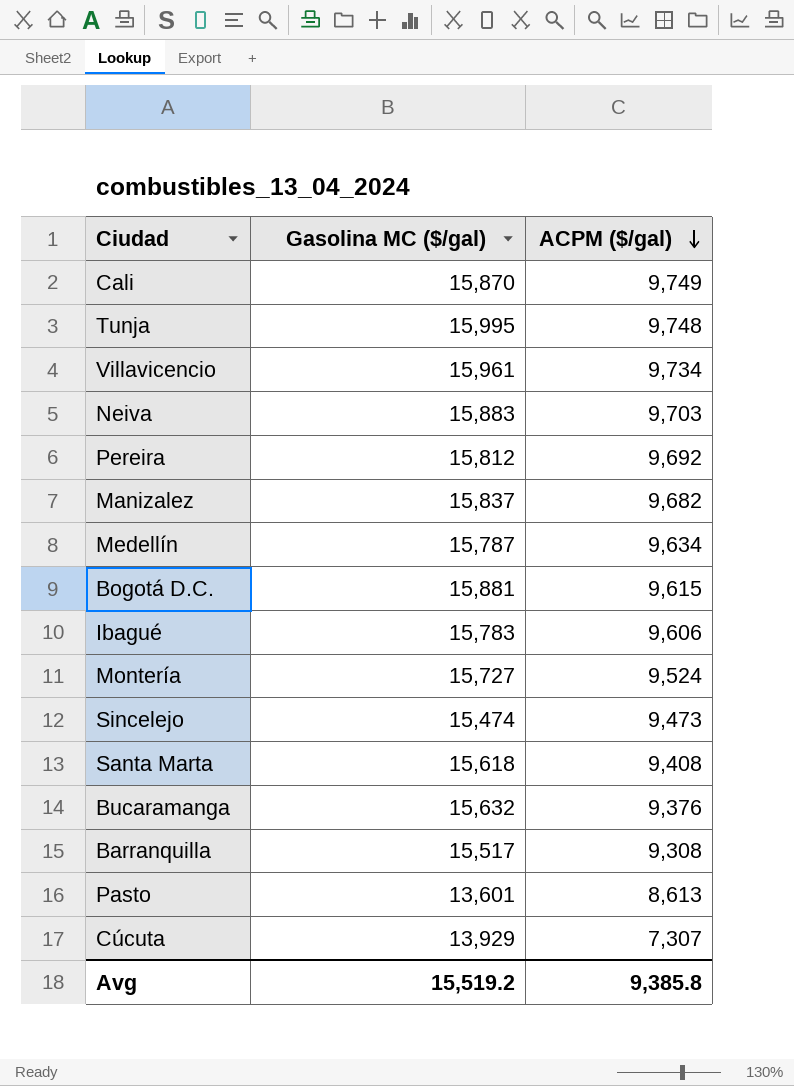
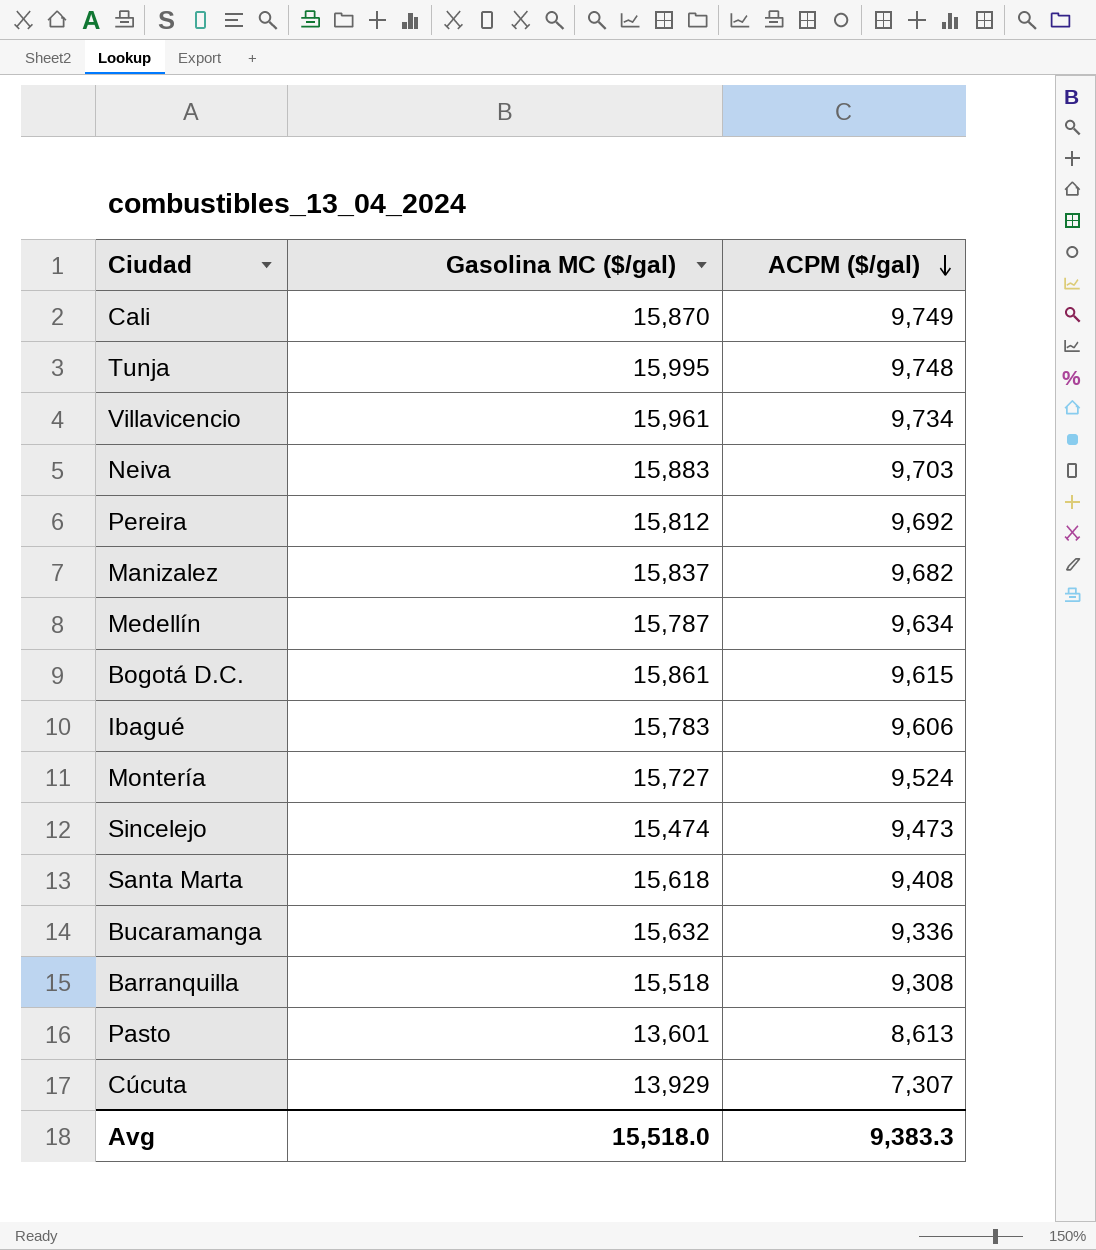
Bogotá D.C. | Gasolina MC ($/gal): 15,881 -> 15,861
Bucaramanga | ACPM ($/gal): 9,376 -> 9,336
Barranquilla | Gasolina MC ($/gal): 15,517 -> 15,518
Avg | Gasolina MC ($/gal): 15,519.2 -> 15,518.0
Avg | ACPM ($/gal): 9,385.8 -> 9,383.3

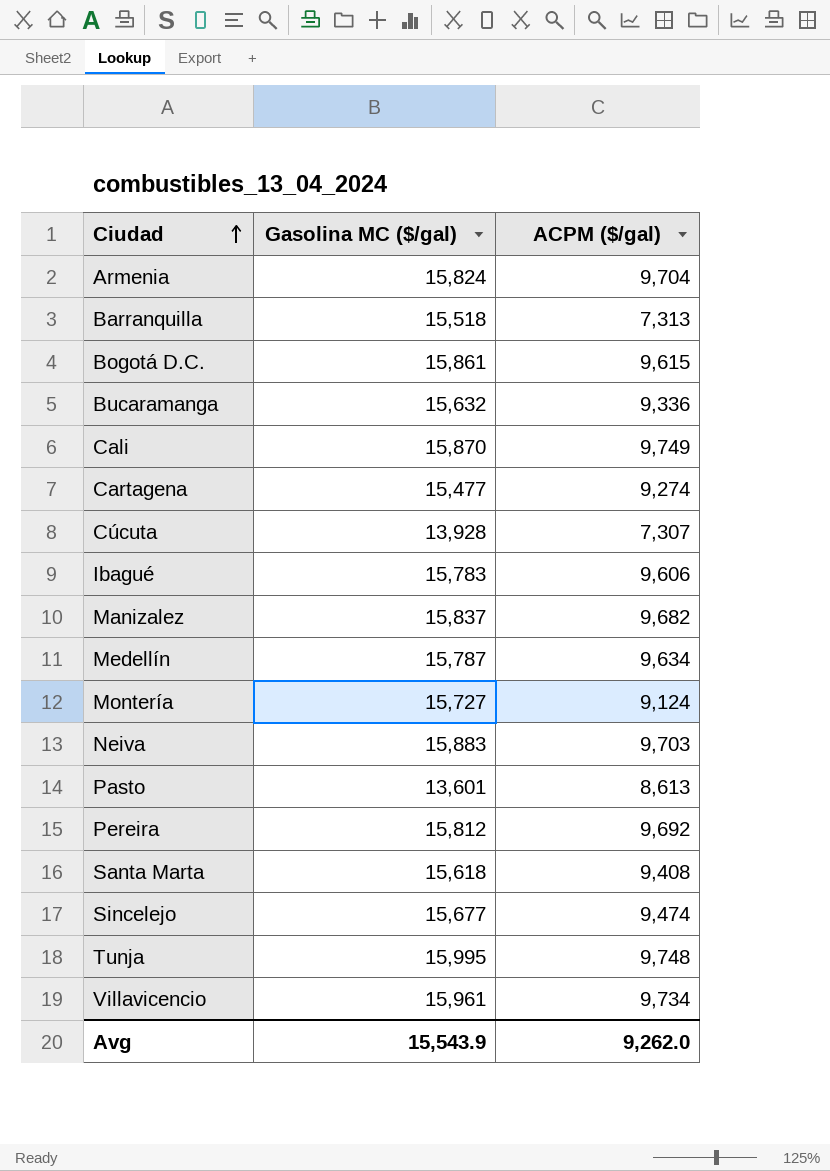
row order: ACPM ($/gal) descending -> Ciudad ascending
row Armenia: none -> 15,824 | 9,704
Barranquilla | ACPM ($/gal): 9,308 -> 7,313
row Cartagena: none -> 15,477 | 9,274
Cúcuta | Gasolina MC ($/gal): 13,929 -> 13,928
Montería | ACPM ($/gal): 9,524 -> 9,124
Sincelejo | Gasolina MC ($/gal): 15,474 -> 15,677
Sincelejo | ACPM ($/gal): 9,473 -> 9,474
Avg | Gasolina MC ($/gal): 15,518.0 -> 15,543.9
Avg | ACPM ($/gal): 9,383.3 -> 9,262.0

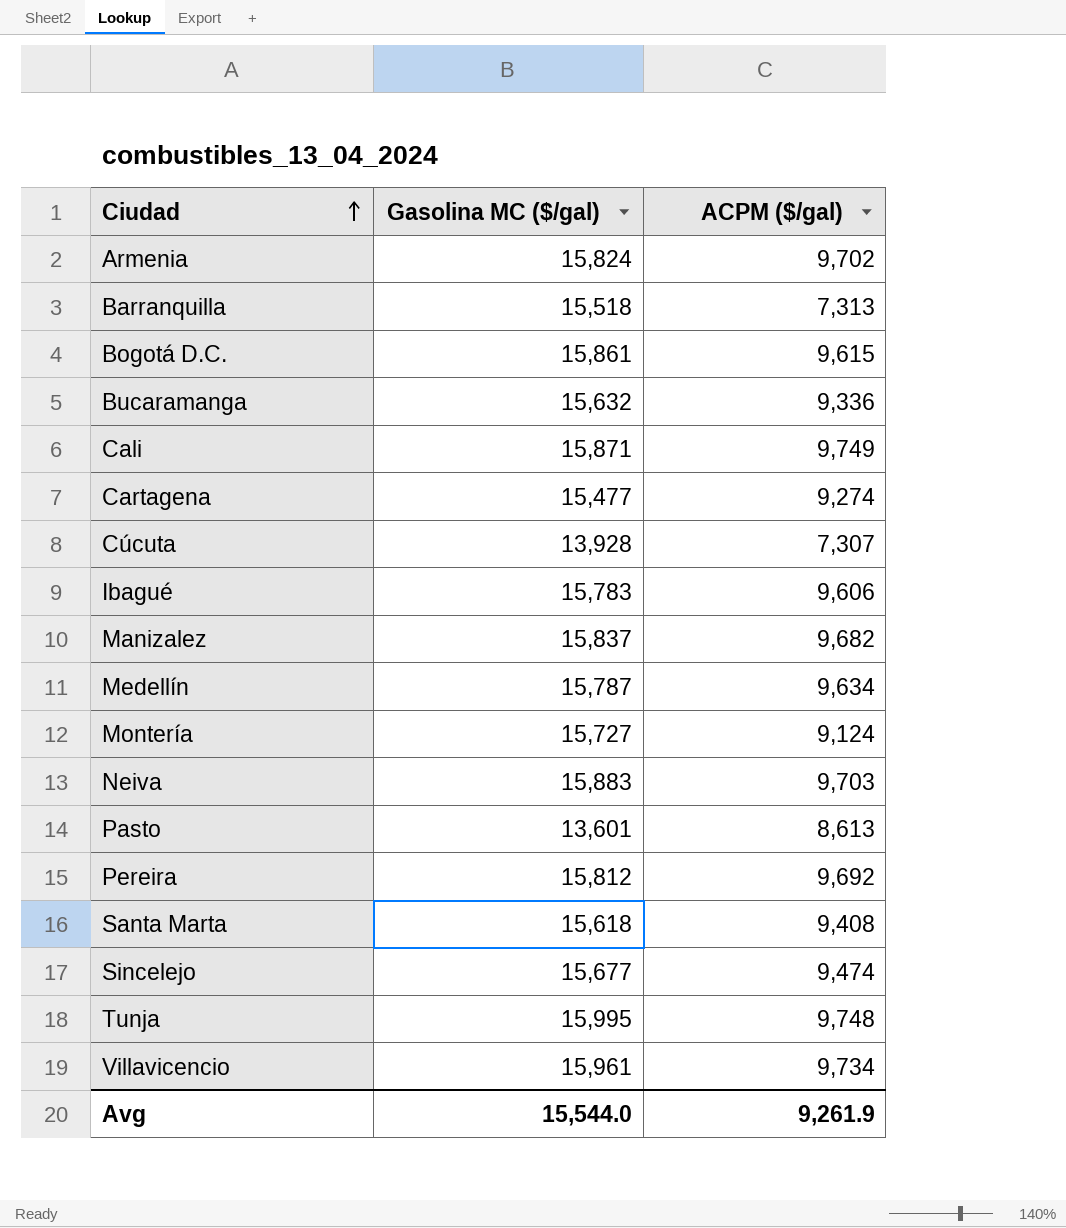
Armenia | ACPM ($/gal): 9,704 -> 9,702
Cali | Gasolina MC ($/gal): 15,870 -> 15,871
Avg | Gasolina MC ($/gal): 15,543.9 -> 15,544.0
Avg | ACPM ($/gal): 9,262.0 -> 9,261.9

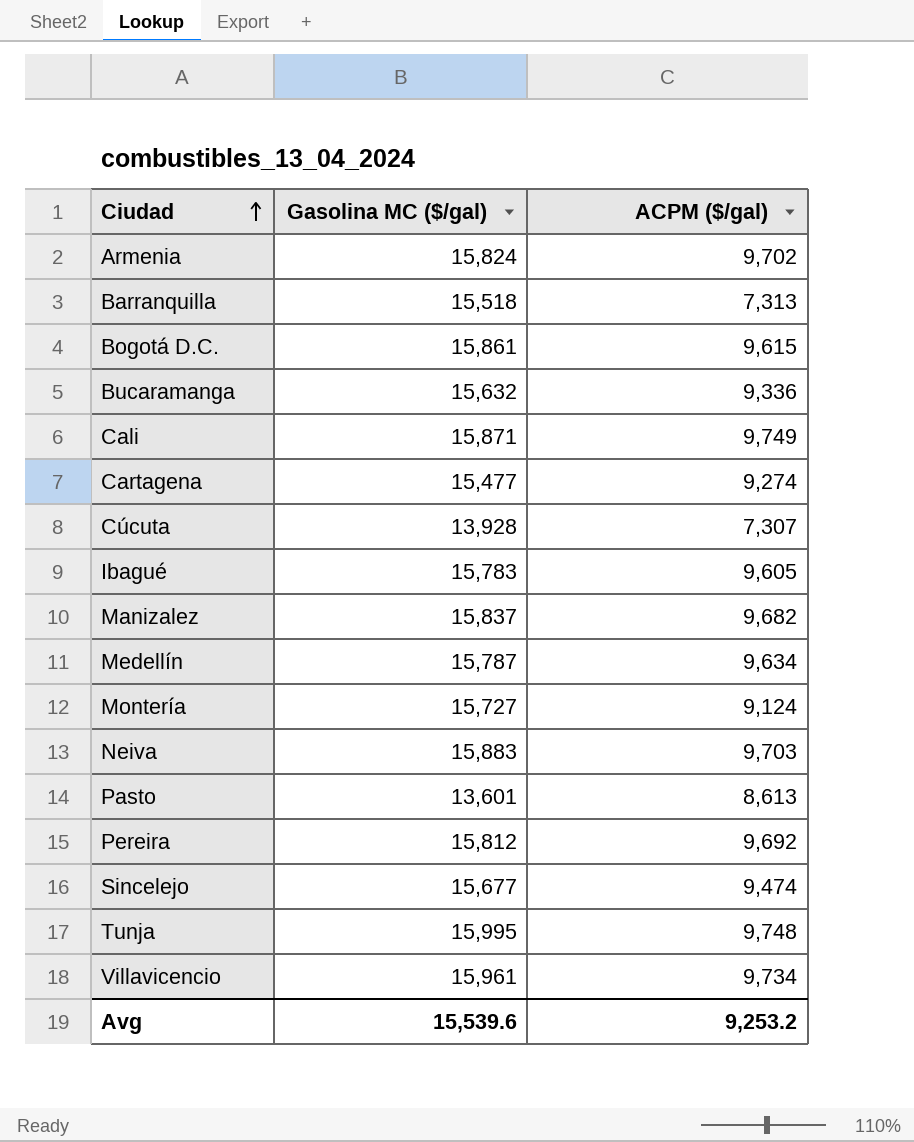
row Santa Marta: 15,618 | 9,408 -> none
Ibagué | ACPM ($/gal): 9,606 -> 9,605
Avg | Gasolina MC ($/gal): 15,544.0 -> 15,539.6
Avg | ACPM ($/gal): 9,261.9 -> 9,253.2

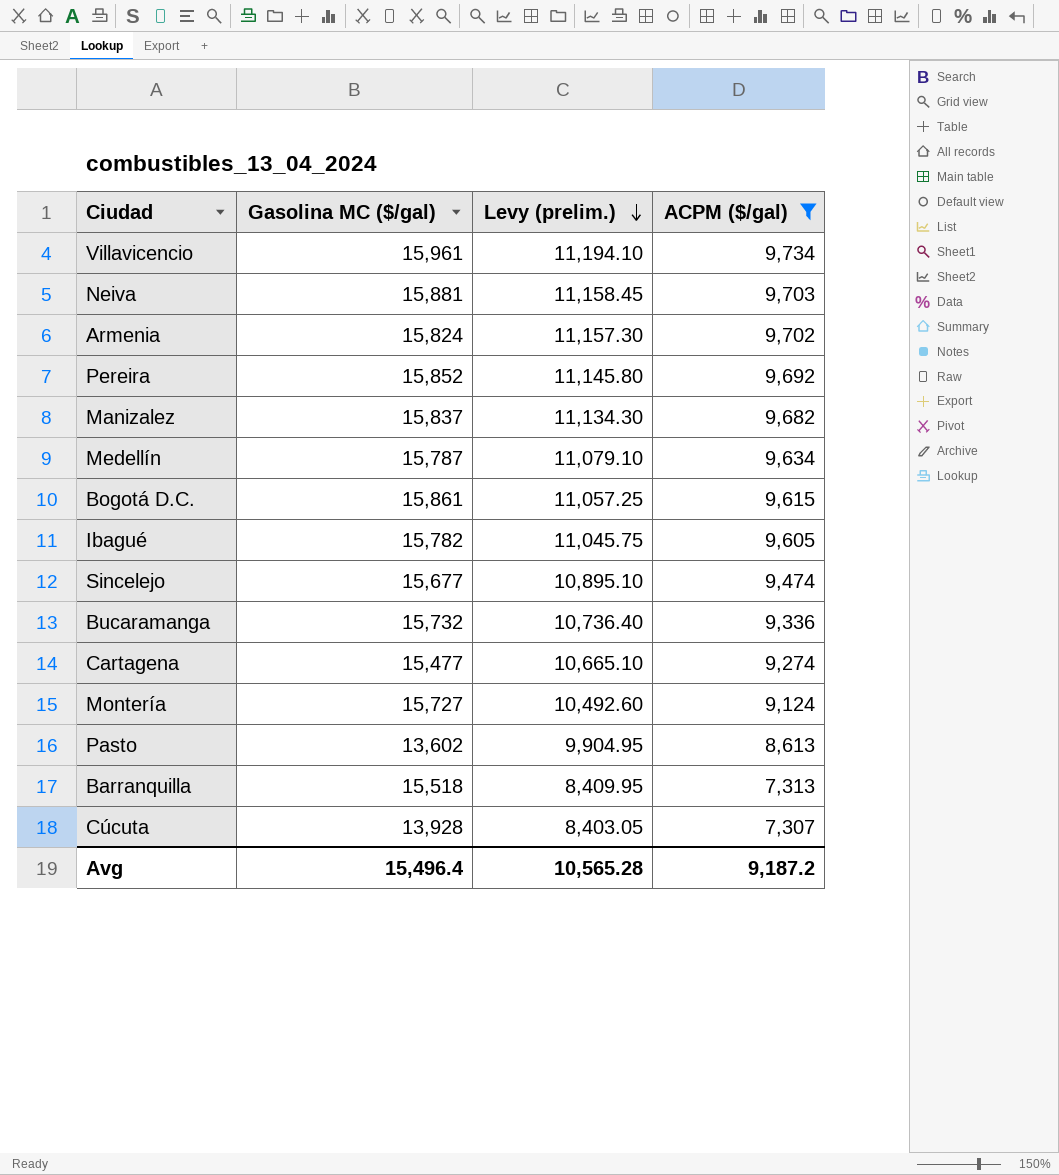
filter: none -> ACPM ($/gal) <= 9,734
row order: Ciudad ascending -> Levy (prelim.) descending
column Levy (prelim.) | formula: none -> [ACPM ($/gal)] * 1.15
Neiva | Gasolina MC ($/gal): 15,883 -> 15,881
Pereira | Gasolina MC ($/gal): 15,812 -> 15,852
Ibagué | Gasolina MC ($/gal): 15,783 -> 15,782
Bucaramanga | Gasolina MC ($/gal): 15,632 -> 15,732
Pasto | Gasolina MC ($/gal): 13,601 -> 13,602
Avg | Gasolina MC ($/gal): 15,539.6 -> 15,496.4
Avg | ACPM ($/gal): 9,253.2 -> 9,187.2

